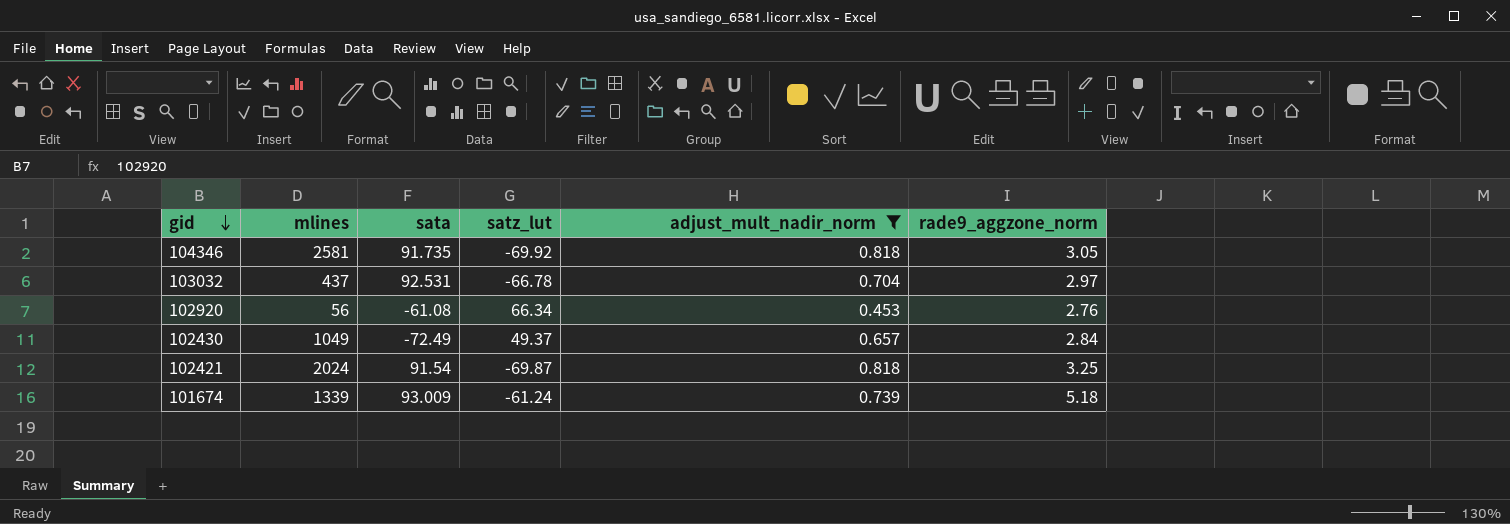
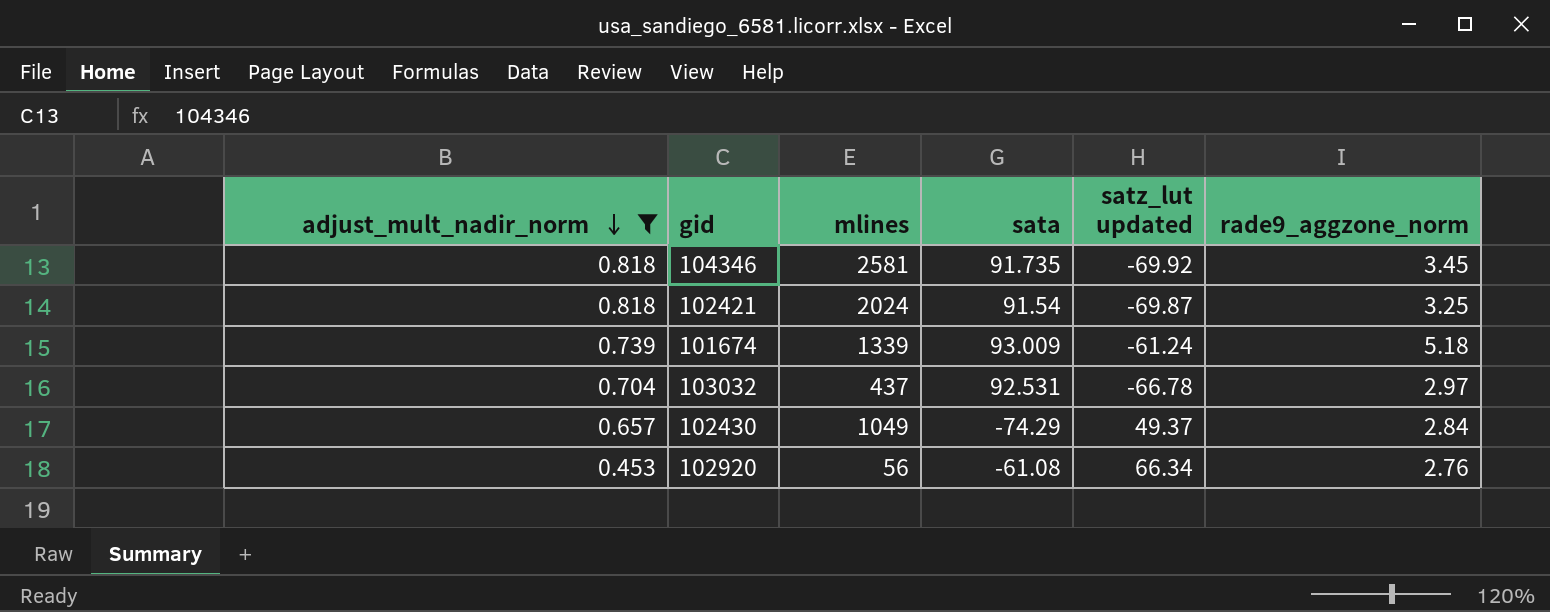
row order: gid descending -> adjust_mult_nadir_norm descending
column adjust_mult_nadir_norm | position: 5 -> 1
column name: satz_lut -> satz_lut updated
104346 | rade9_aggzone_norm: 3.05 -> 3.45
102430 | sata: -72.49 -> -74.29

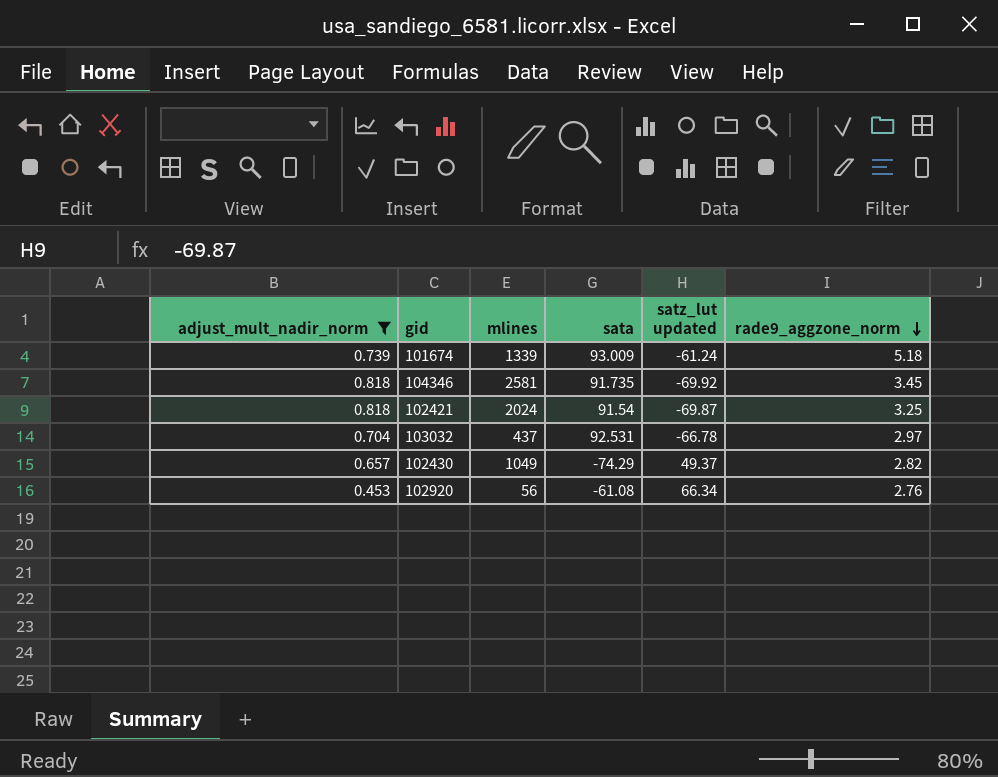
row order: adjust_mult_nadir_norm descending -> rade9_aggzone_norm descending
102430 | rade9_aggzone_norm: 2.84 -> 2.82

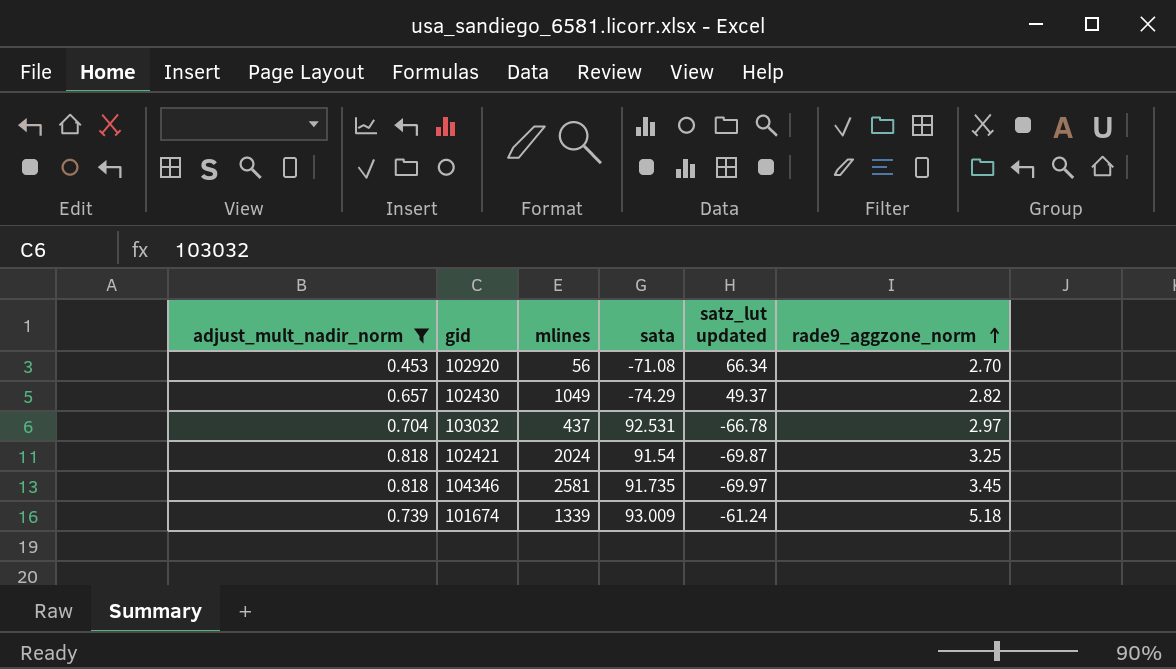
row order: rade9_aggzone_norm descending -> rade9_aggzone_norm ascending
102920 | sata: -61.08 -> -71.08
102920 | rade9_aggzone_norm: 2.76 -> 2.70
104346 | satz_lut updated: -69.92 -> -69.97

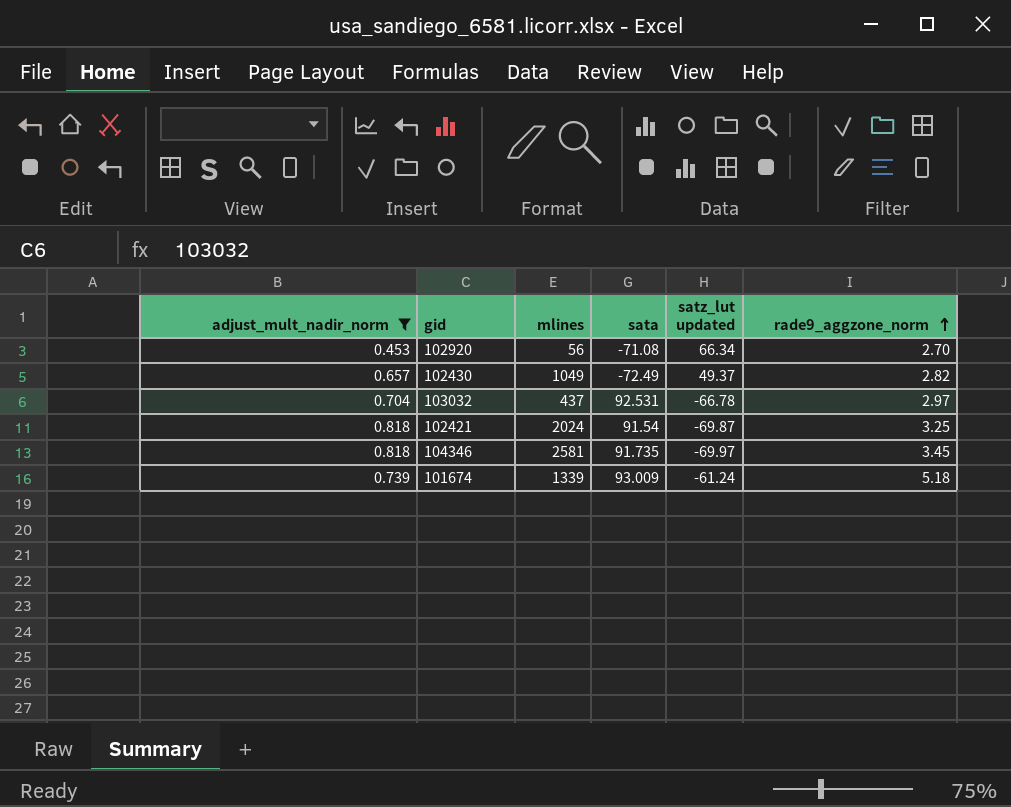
102430 | sata: -74.29 -> -72.49

